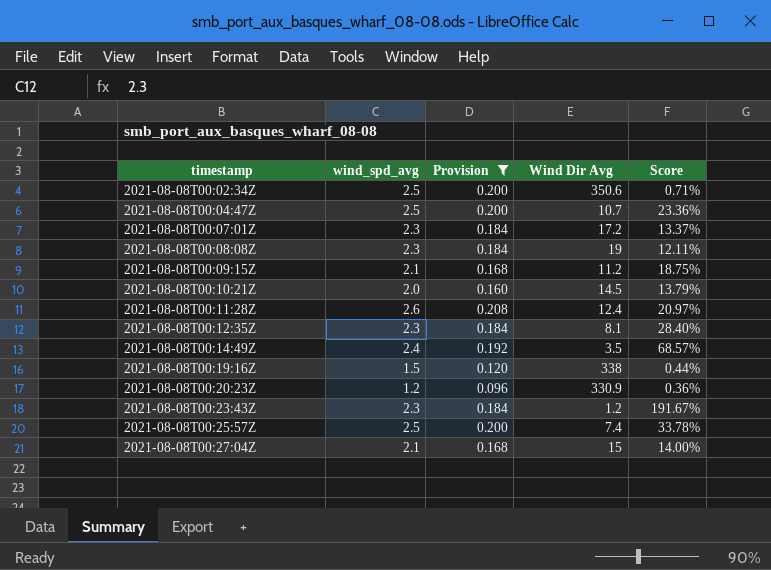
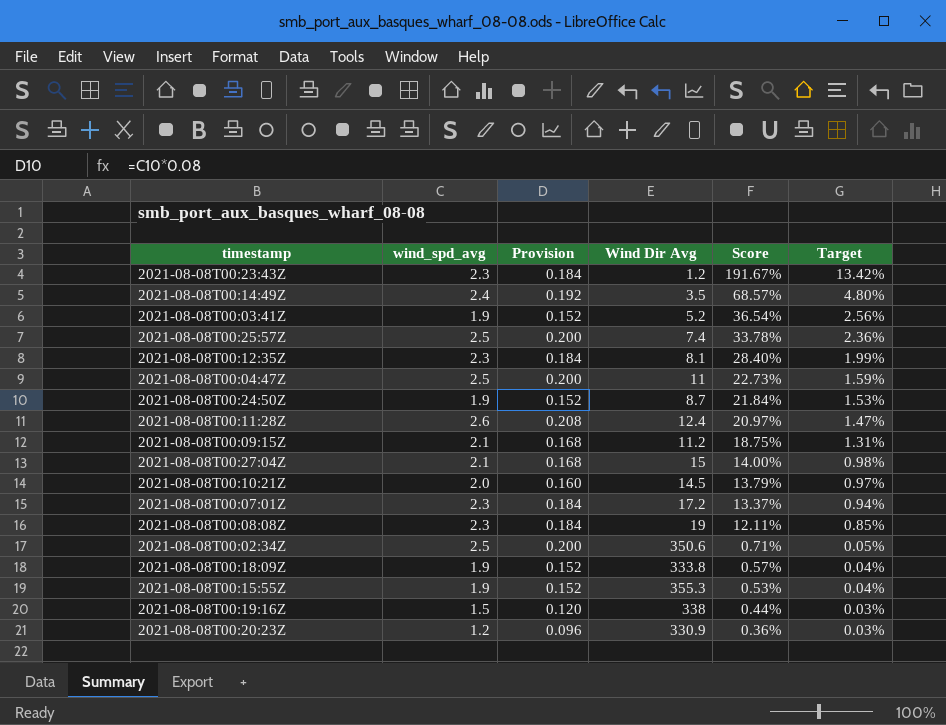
filter: Provision != 0.152 -> none
row order: timestamp ascending -> Score descending
column Target | formula: none -> [Score] * 0.07
2021-08-08T00:04:47Z | Wind Dir Avg: 10.7 -> 11
2021-08-08T00:04:47Z | Score: 23.36% -> 22.73%

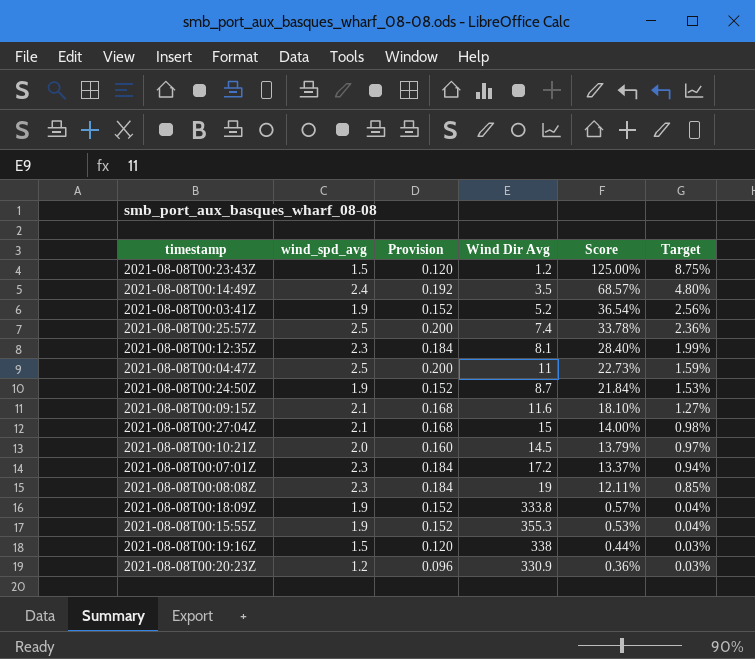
row 2021-08-08T00:11:28Z: 2.6 | 0.208 | 12.4 | 20.97% | 1.47% -> none
row 2021-08-08T00:02:34Z: 2.5 | 0.200 | 350.6 | 0.71% | 0.05% -> none
2021-08-08T00:23:43Z | wind_spd_avg: 2.3 -> 1.5
2021-08-08T00:23:43Z | Provision: 0.184 -> 0.120
2021-08-08T00:23:43Z | Score: 191.67% -> 125.00%
2021-08-08T00:23:43Z | Target: 13.42% -> 8.75%
2021-08-08T00:09:15Z | Wind Dir Avg: 11.2 -> 11.6
2021-08-08T00:09:15Z | Score: 18.75% -> 18.10%
2021-08-08T00:09:15Z | Target: 1.31% -> 1.27%

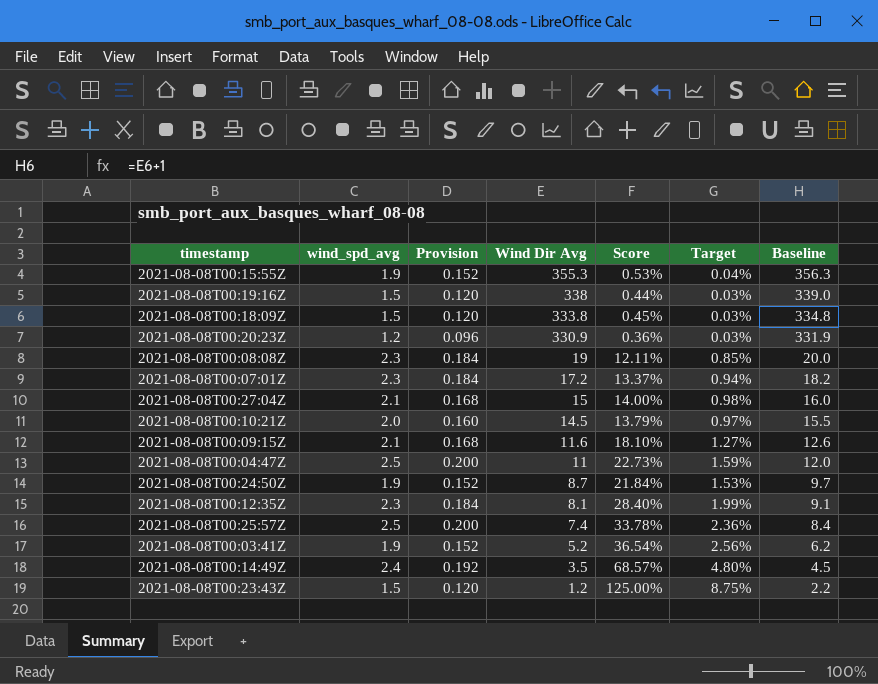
row order: Score descending -> Wind Dir Avg descending
column Baseline | formula: none -> [Wind Dir Avg] + 1
2021-08-08T00:18:09Z | wind_spd_avg: 1.9 -> 1.5
2021-08-08T00:18:09Z | Provision: 0.152 -> 0.120
2021-08-08T00:18:09Z | Score: 0.57% -> 0.45%
2021-08-08T00:18:09Z | Target: 0.04% -> 0.03%

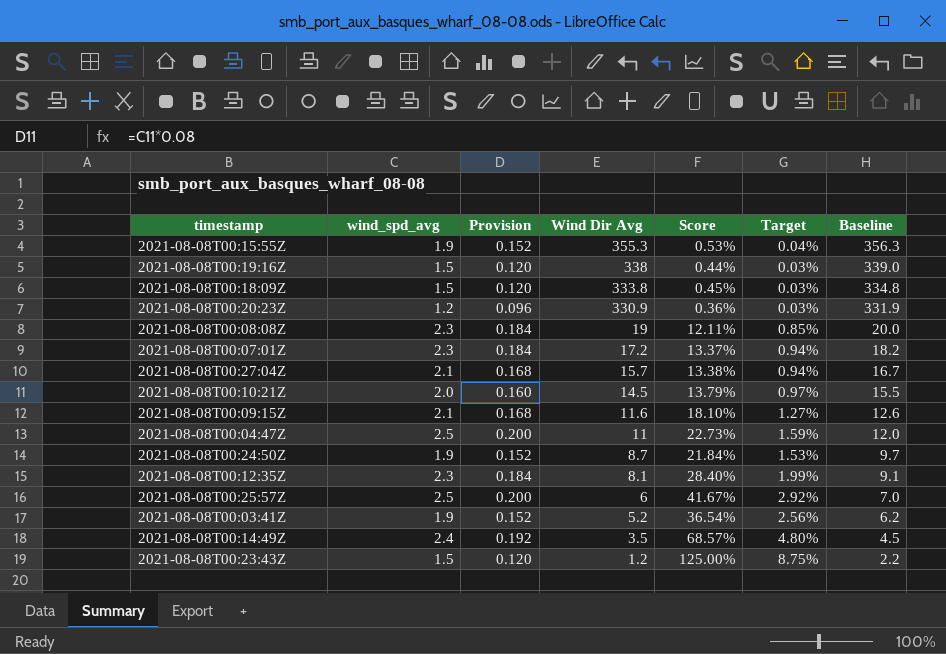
2021-08-08T00:27:04Z | Wind Dir Avg: 15 -> 15.7
2021-08-08T00:27:04Z | Score: 14.00% -> 13.38%
2021-08-08T00:27:04Z | Target: 0.98% -> 0.94%
2021-08-08T00:27:04Z | Baseline: 16.0 -> 16.7
2021-08-08T00:25:57Z | Wind Dir Avg: 7.4 -> 6
2021-08-08T00:25:57Z | Score: 33.78% -> 41.67%
2021-08-08T00:25:57Z | Target: 2.36% -> 2.92%
2021-08-08T00:25:57Z | Baseline: 8.4 -> 7.0

